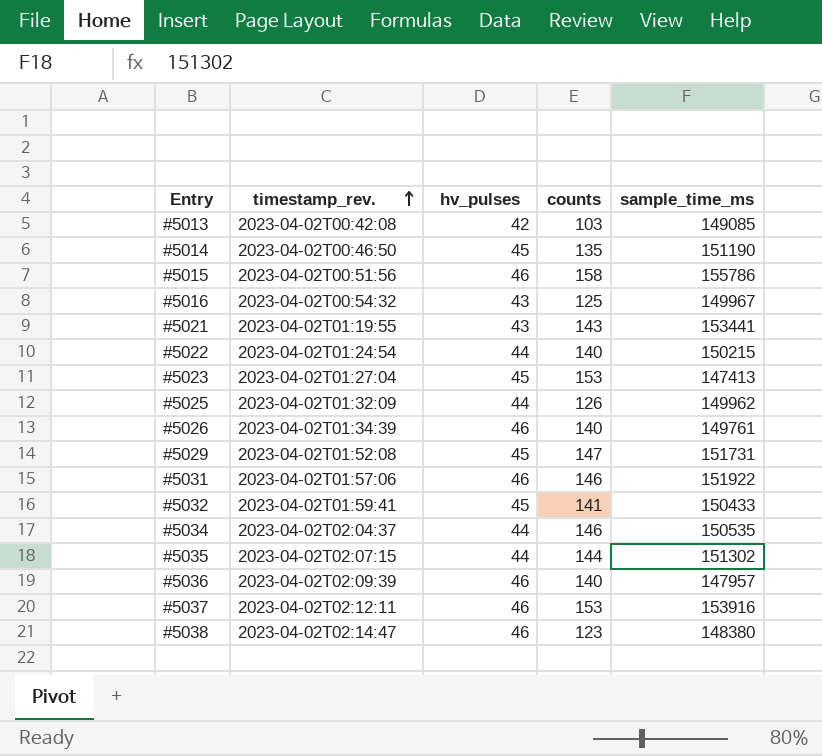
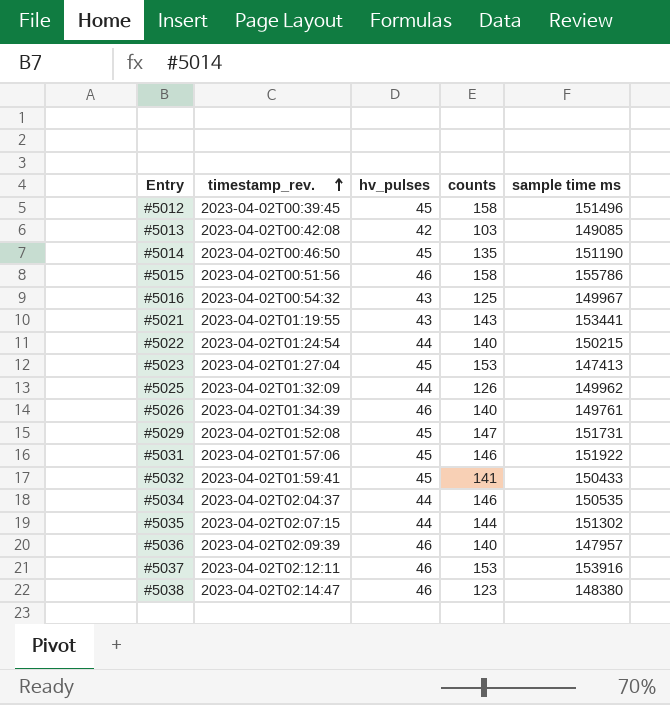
column name: sample_time_ms -> sample time ms
row #5012: none -> 2023-04-02T00:39:45 | 45 | 158 | 151496
#5031 | hv_pulses: 46 -> 45

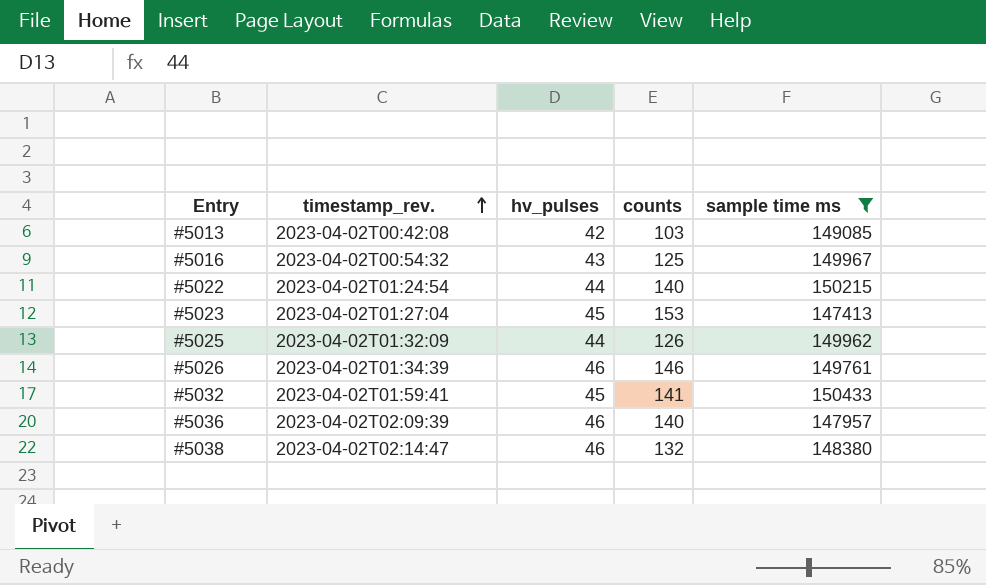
filter: none -> sample time ms <= 150433
#5026 | counts: 140 -> 146
#5038 | counts: 123 -> 132

